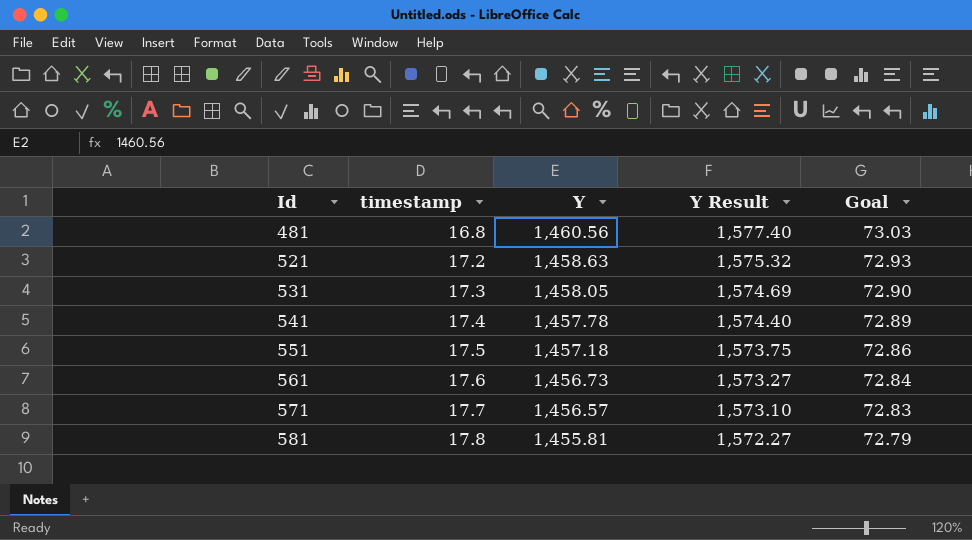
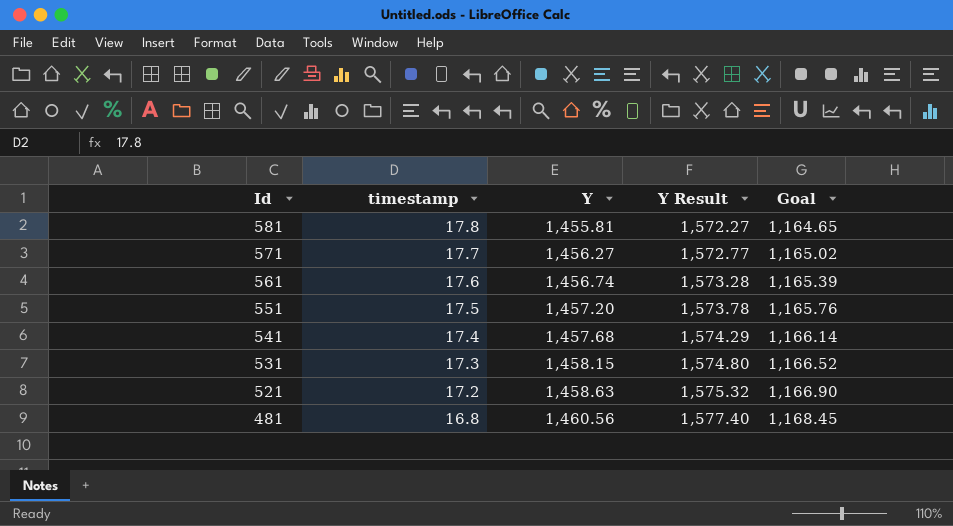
row order: Id ascending -> Id descending
column Goal | formula: [Y] * 0.05 -> [Y] * 0.8
571 | Y: 1,456.57 -> 1,456.27
571 | Y Result: 1,573.10 -> 1,572.77
561 | Y: 1,456.73 -> 1,456.74
561 | Y Result: 1,573.27 -> 1,573.28
551 | Y: 1,457.18 -> 1,457.20
551 | Y Result: 1,573.75 -> 1,573.78
541 | Y: 1,457.78 -> 1,457.68
541 | Y Result: 1,574.40 -> 1,574.29
531 | Y: 1,458.05 -> 1,458.15
531 | Y Result: 1,574.69 -> 1,574.80

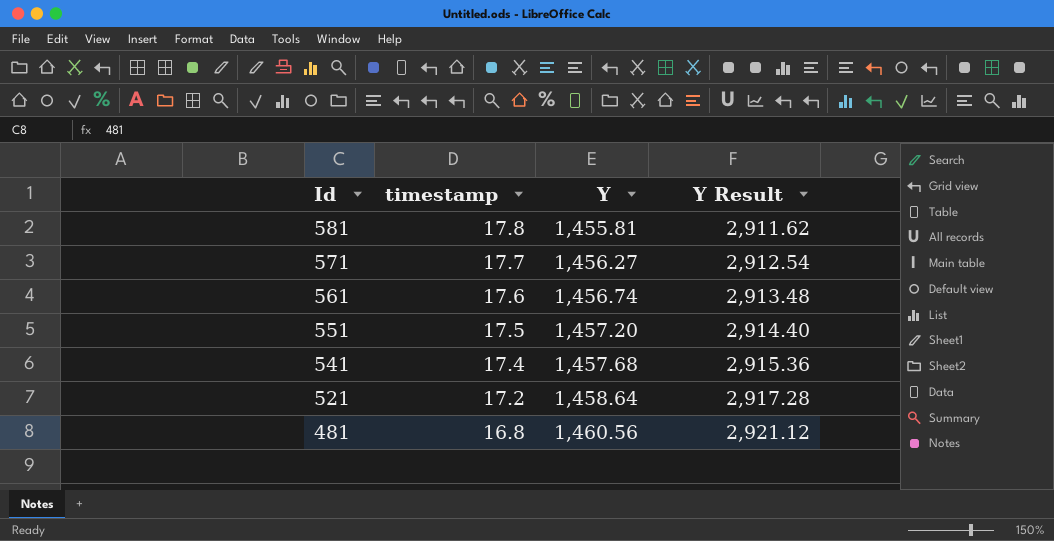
column Goal | formula: [Y] * 0.8 -> none
column Y Result | formula: [Y] * 1.08 -> [Y] * 2
row 531: 17.3 | 1,458.15 | 1,574.80 | 1,166.52 -> none
521 | Y: 1,458.63 -> 1,458.64

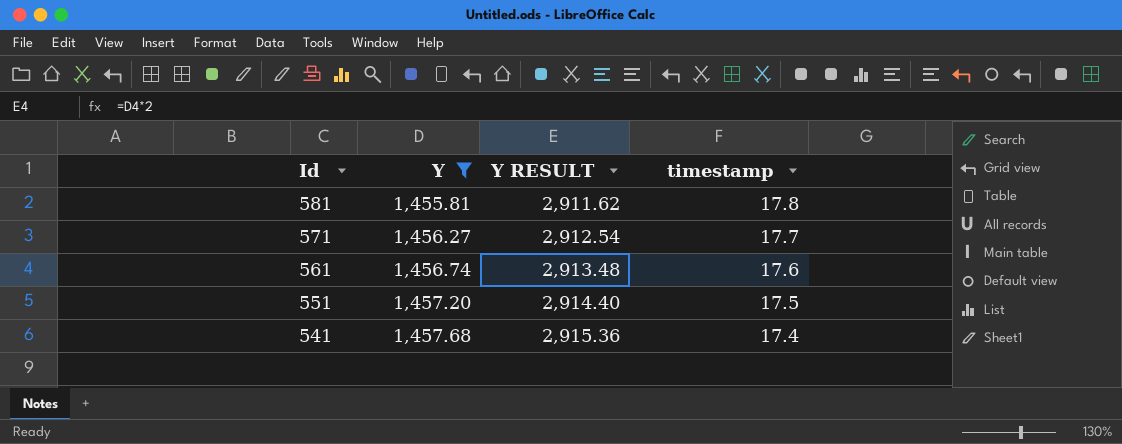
filter: none -> Y <= 1,457.68
column name: Y Result -> Y RESULT
column timestamp | position: 2 -> 4

